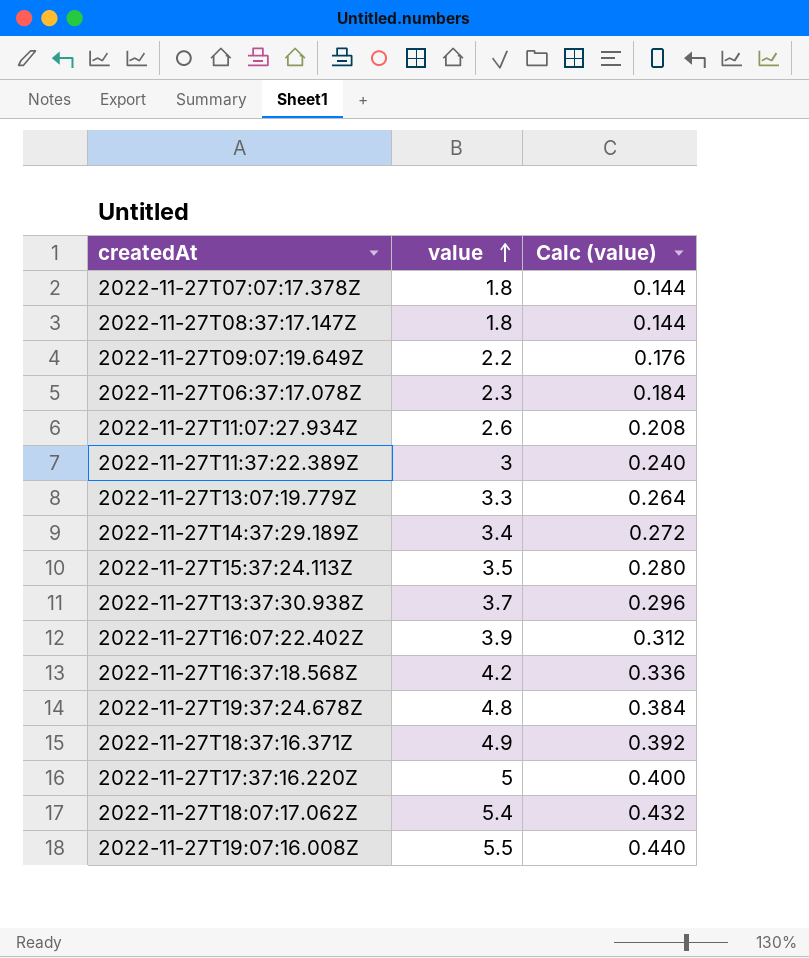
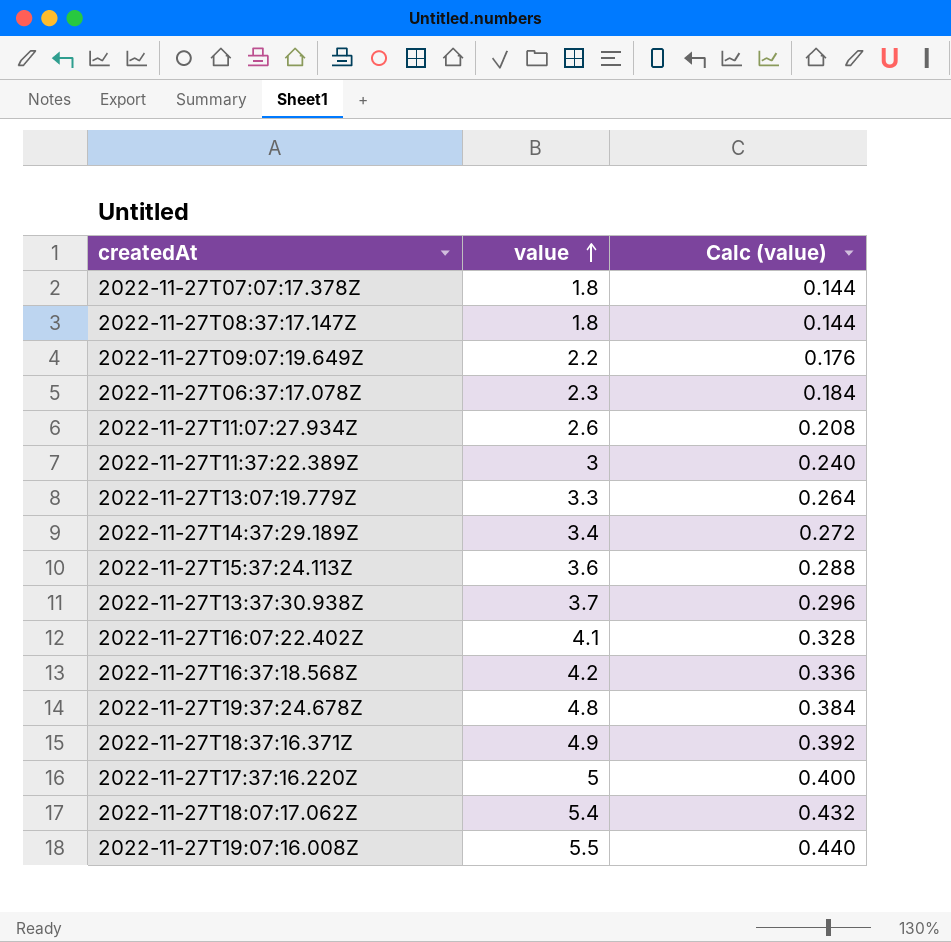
2022-11-27T15:37:24.113Z | value: 3.5 -> 3.6
2022-11-27T15:37:24.113Z | Calc (value): 0.280 -> 0.288
2022-11-27T16:07:22.402Z | value: 3.9 -> 4.1
2022-11-27T16:07:22.402Z | Calc (value): 0.312 -> 0.328

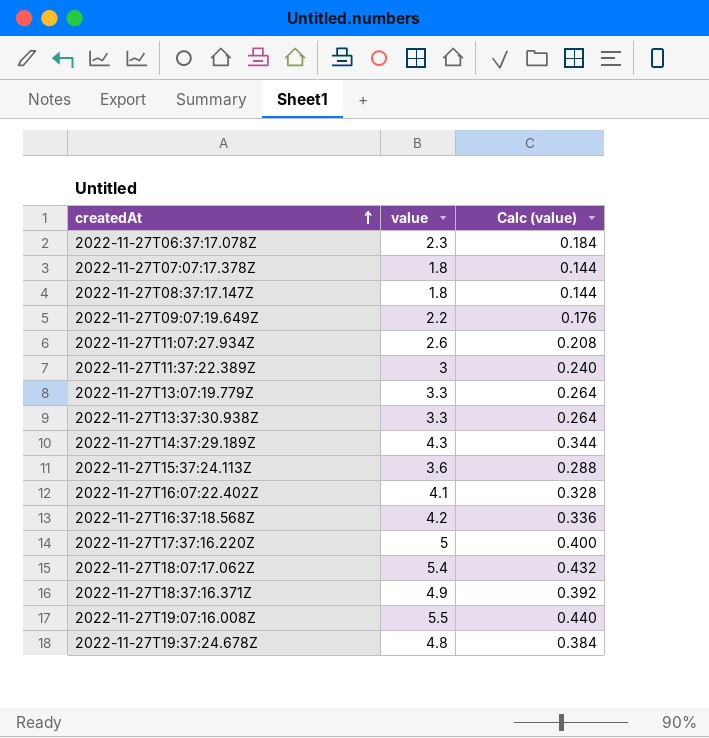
row order: value ascending -> createdAt ascending
2022-11-27T13:37:30.938Z | value: 3.7 -> 3.3
2022-11-27T13:37:30.938Z | Calc (value): 0.296 -> 0.264
2022-11-27T14:37:29.189Z | value: 3.4 -> 4.3
2022-11-27T14:37:29.189Z | Calc (value): 0.272 -> 0.344

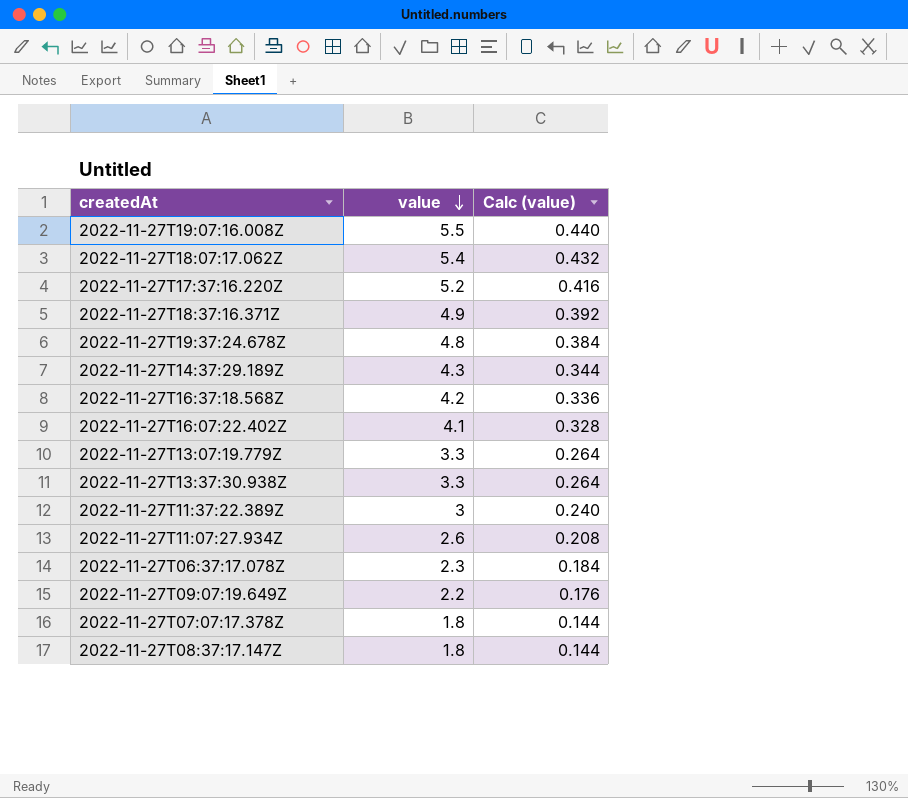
row order: createdAt ascending -> value descending
row 2022-11-27T15:37:24.113Z: 3.6 | 0.288 -> none
2022-11-27T17:37:16.220Z | value: 5 -> 5.2
2022-11-27T17:37:16.220Z | Calc (value): 0.400 -> 0.416

